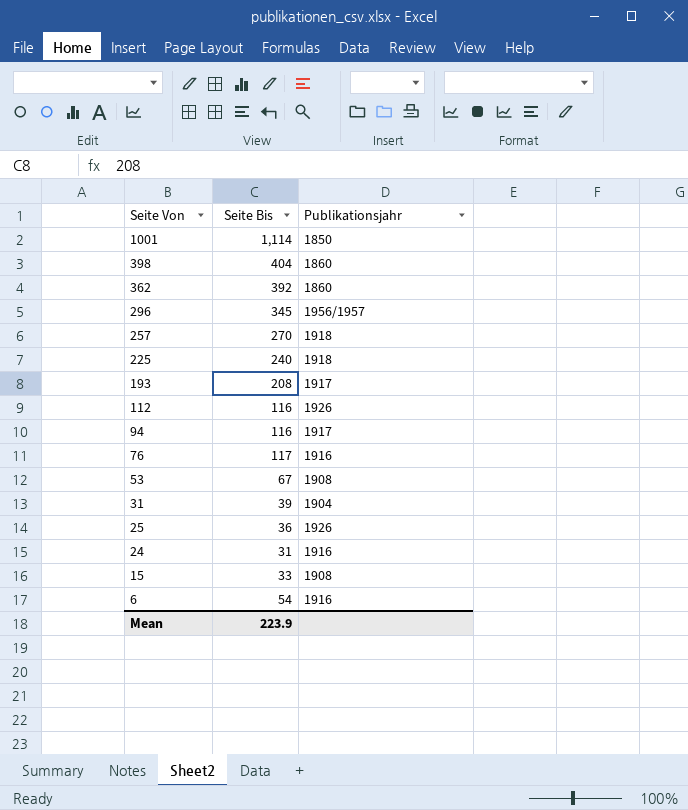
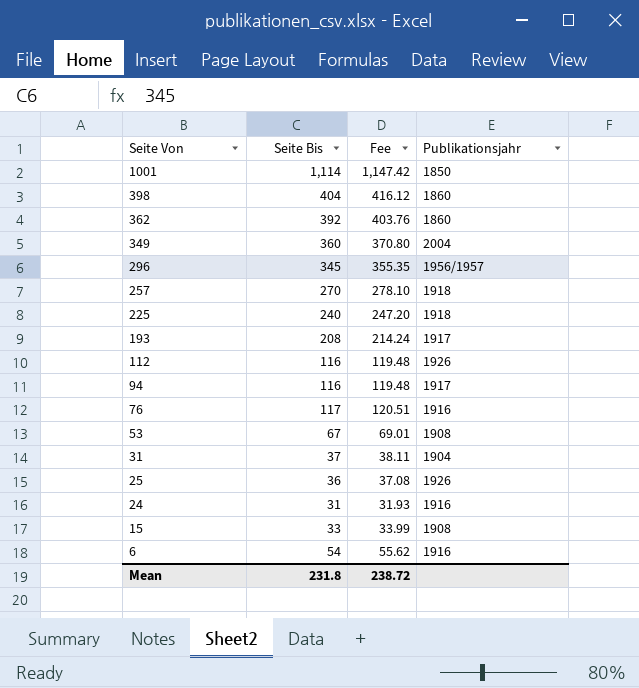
column Fee | formula: none -> [Seite Bis] * 1.03
row 349: none -> 360 | 370.80 | 2004
31 | Seite Bis: 39 -> 37
Mean | Seite Bis: 223.9 -> 231.8

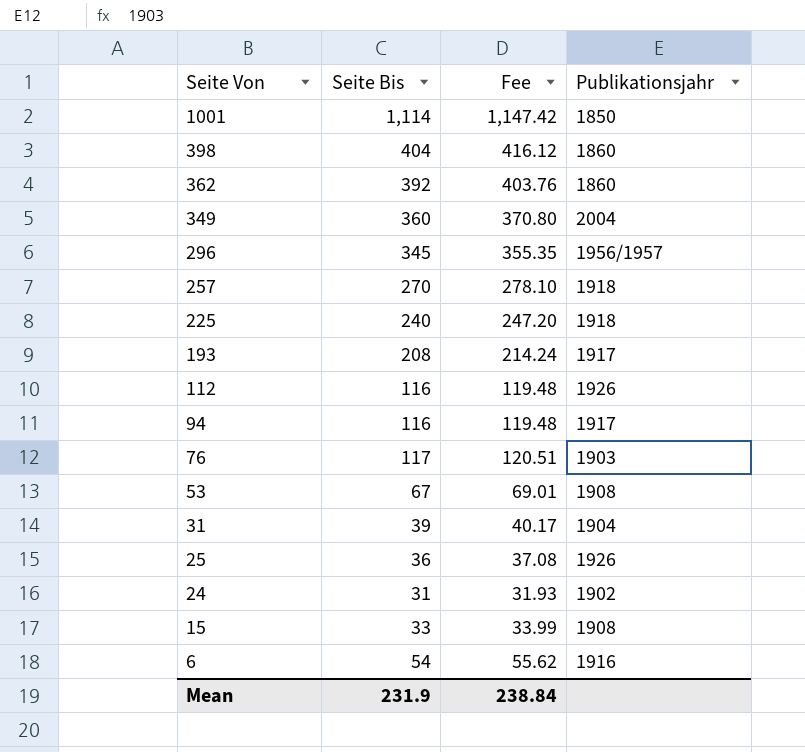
76 | Publikationsjahr: 1916 -> 1903
31 | Seite Bis: 37 -> 39
31 | Fee: 38.11 -> 40.17
24 | Publikationsjahr: 1916 -> 1902
Mean | Seite Bis: 231.8 -> 231.9
Mean | Fee: 238.72 -> 238.84

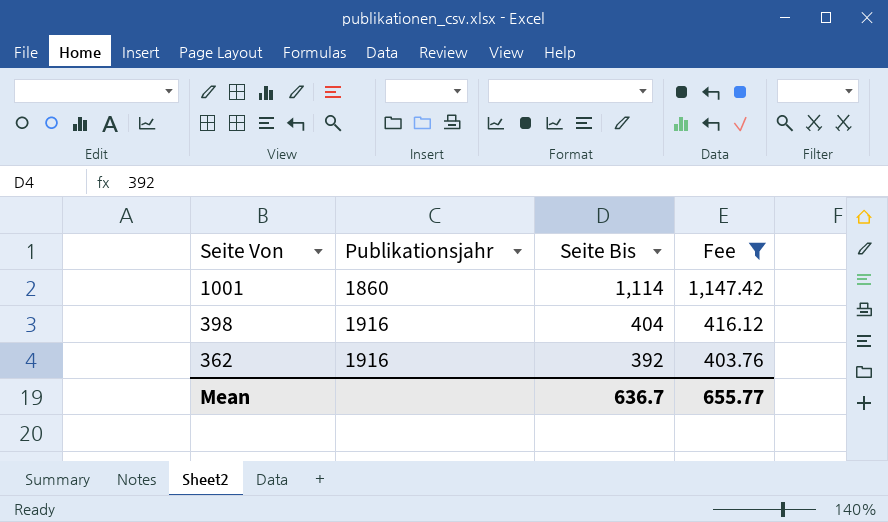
filter: none -> Fee >= 403.76
column Publikationsjahr | position: 4 -> 2
1001 | Publikationsjahr: 1850 -> 1860
398 | Publikationsjahr: 1860 -> 1916
362 | Publikationsjahr: 1860 -> 1916
Mean | Seite Bis: 231.9 -> 636.7
Mean | Fee: 238.84 -> 655.77

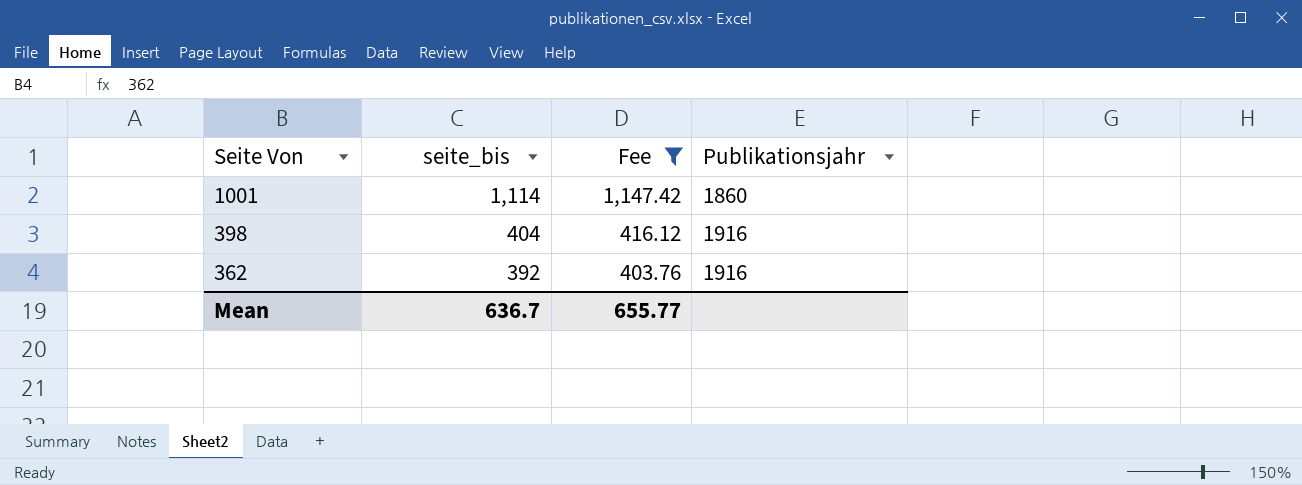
column name: Seite Bis -> seite_bis
column Publikationsjahr | position: 2 -> 4

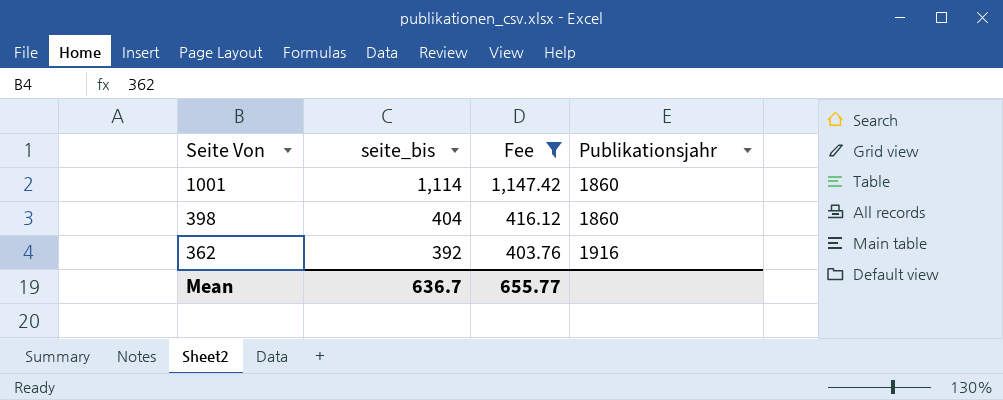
398 | Publikationsjahr: 1916 -> 1860

